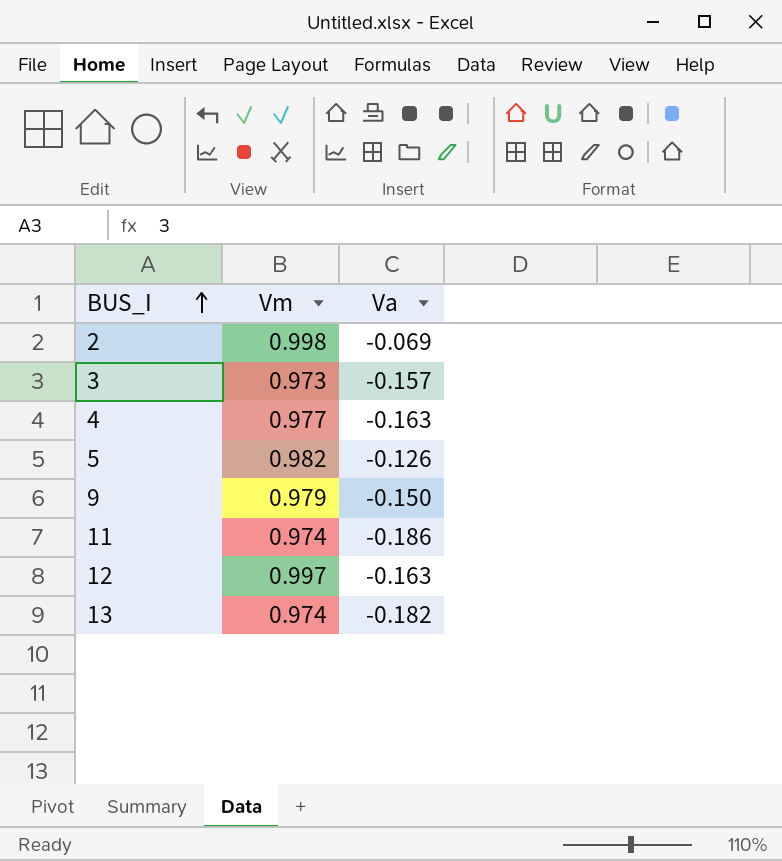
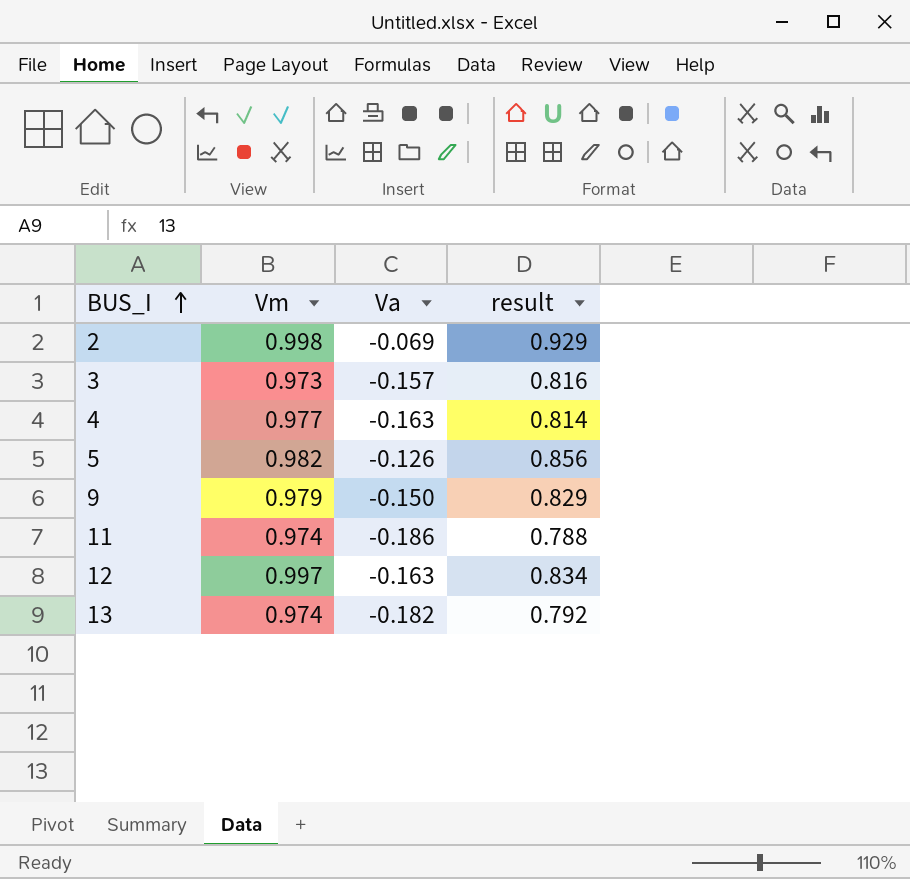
column result | formula: none -> [Vm] + [Va]

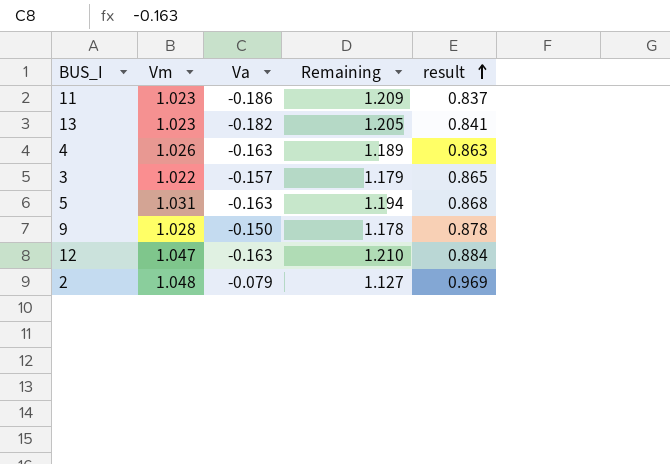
row order: BUS_I ascending -> result ascending
column Remaining | formula: none -> [Vm] - [Va]
11 | Vm: 0.974 -> 1.023
11 | result: 0.788 -> 0.837
13 | Vm: 0.974 -> 1.023
13 | result: 0.792 -> 0.841
4 | Vm: 0.977 -> 1.026
4 | result: 0.814 -> 0.863
3 | Vm: 0.973 -> 1.022
3 | result: 0.816 -> 0.865
5 | Vm: 0.982 -> 1.031
5 | Va: -0.126 -> -0.163
5 | result: 0.856 -> 0.868
9 | Vm: 0.979 -> 1.028
9 | result: 0.829 -> 0.878
12 | Vm: 0.997 -> 1.047
12 | result: 0.834 -> 0.884
2 | Vm: 0.998 -> 1.048
2 | Va: -0.069 -> -0.079
2 | result: 0.929 -> 0.969

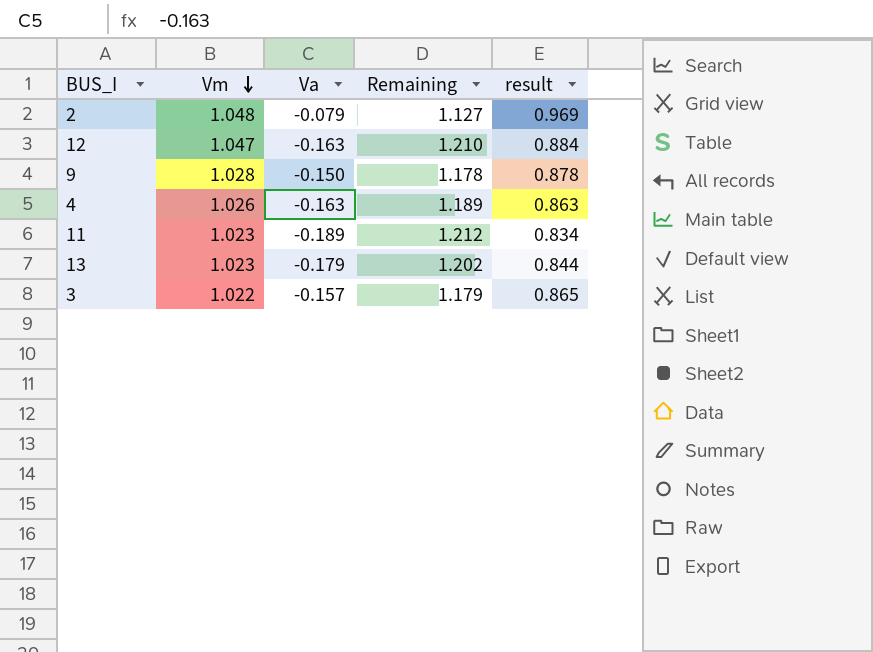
row order: result ascending -> Vm descending
row 5: 1.031 | -0.163 | 1.194 | 0.868 -> none
11 | Va: -0.186 -> -0.189
11 | Remaining: 1.209 -> 1.212
11 | result: 0.837 -> 0.834
13 | Va: -0.182 -> -0.179
13 | Remaining: 1.205 -> 1.202
13 | result: 0.841 -> 0.844

